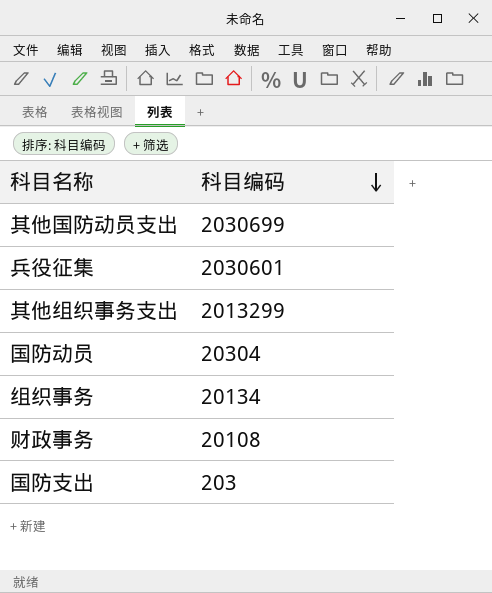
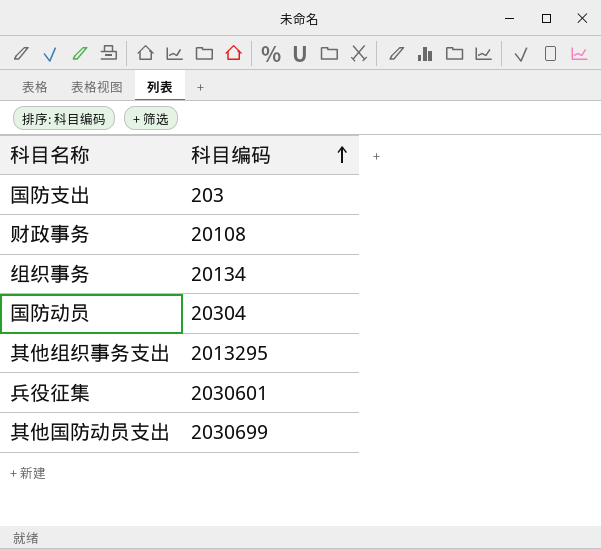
row order: 科目编码 descending -> 科目编码 ascending
其他组织事务支出 | 科目编码: 2013299 -> 2013295

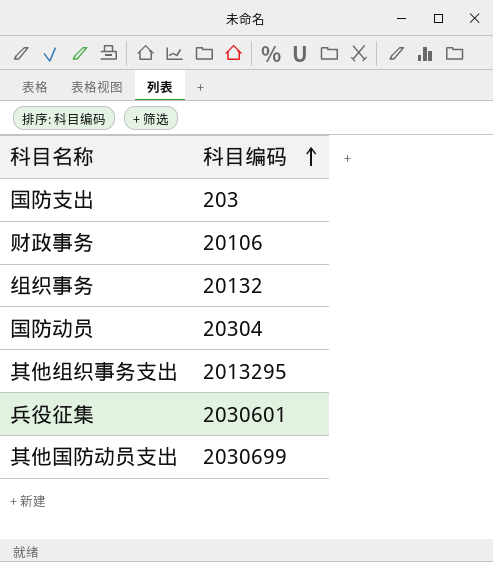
财政事务 | 科目编码: 20108 -> 20106
组织事务 | 科目编码: 20134 -> 20132

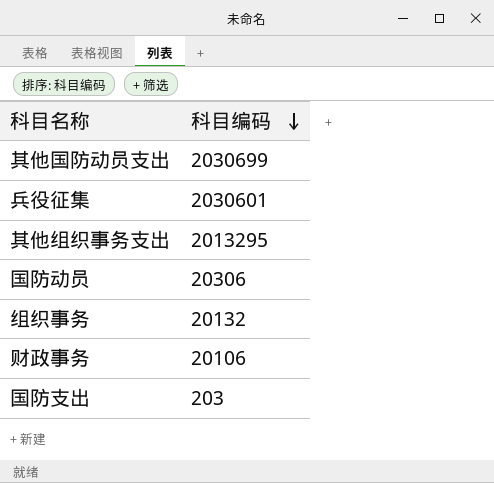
row order: 科目编码 ascending -> 科目编码 descending
国防动员 | 科目编码: 20304 -> 20306

